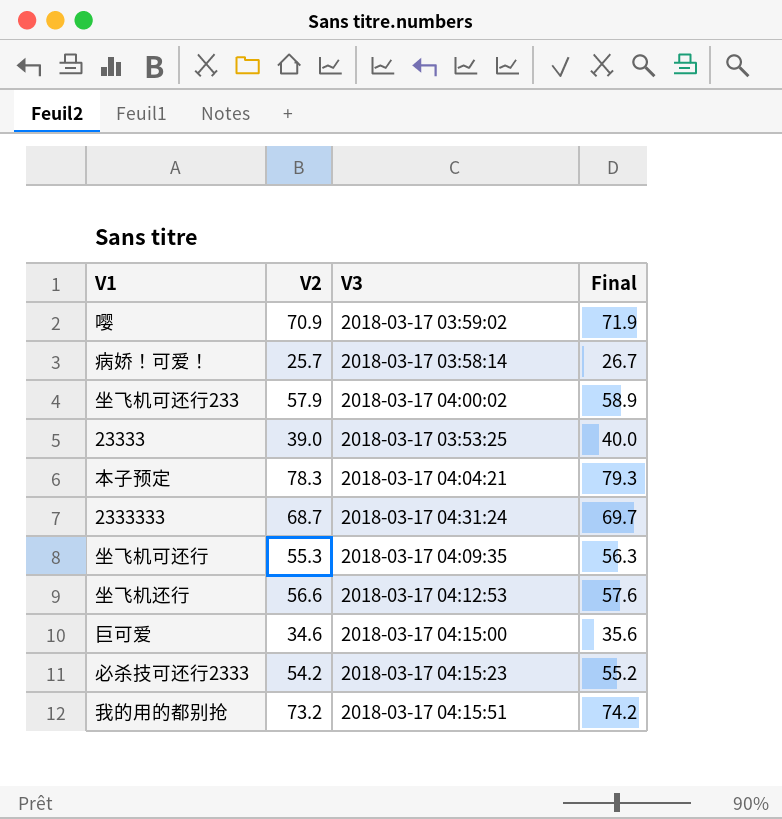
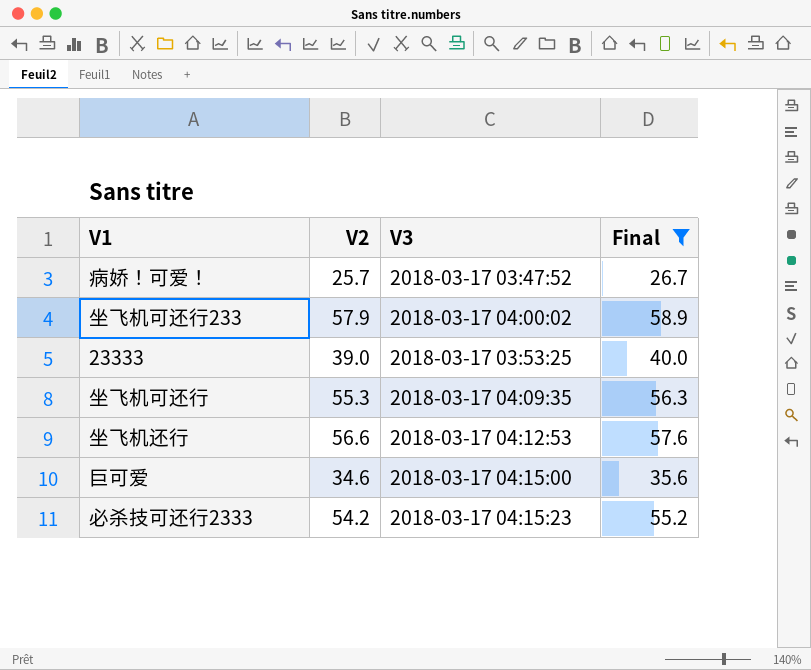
filter: none -> Final <= 58.9
病娇！可爱！ | V3: 2018-03-17 03:58:14 -> 2018-03-17 03:47:52

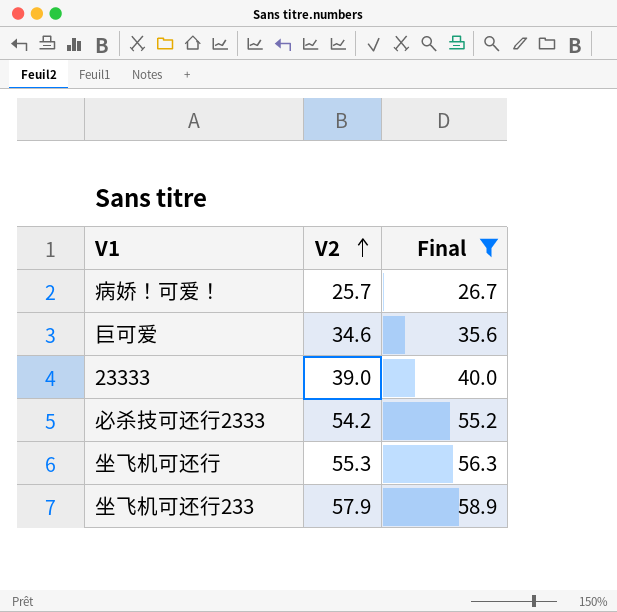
row order: none -> V2 ascending
column V3 | position: 3 -> none
row 坐飞机还行: 56.6 | 2018-03-17 04:12:53 | 57.6 -> none

